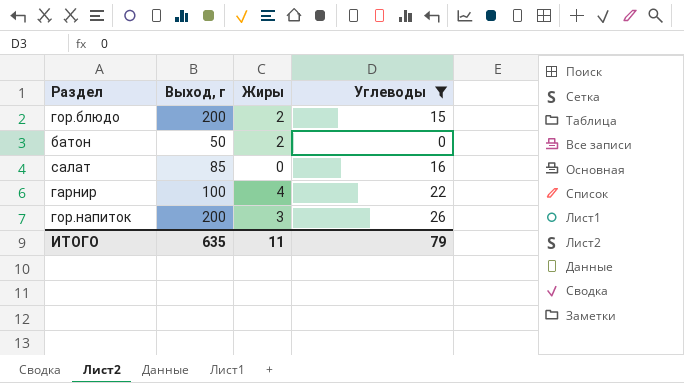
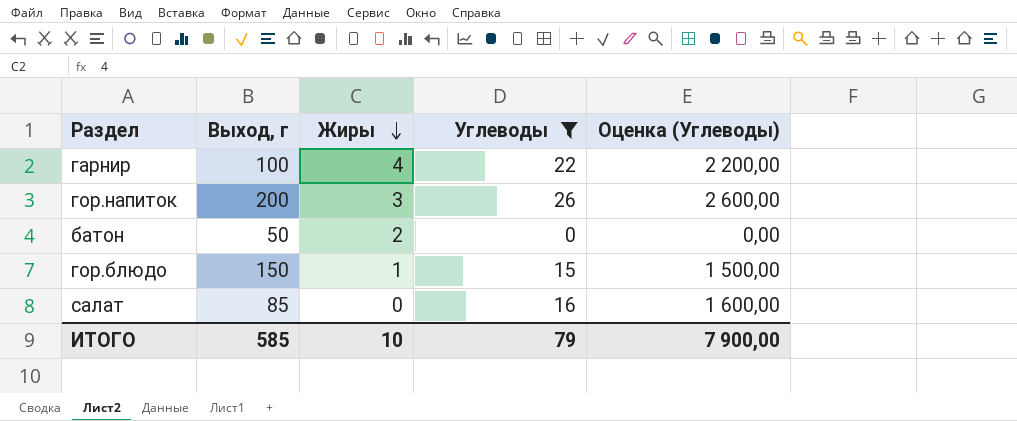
row order: none -> Жиры descending
column Оценка (Углеводы) | formula: none -> [Углеводы] * 100
гор.блюдо | Выход, г: 200 -> 150
гор.блюдо | Жиры: 2 -> 1
ИТОГО | Выход, г: 635 -> 585
ИТОГО | Жиры: 11 -> 10

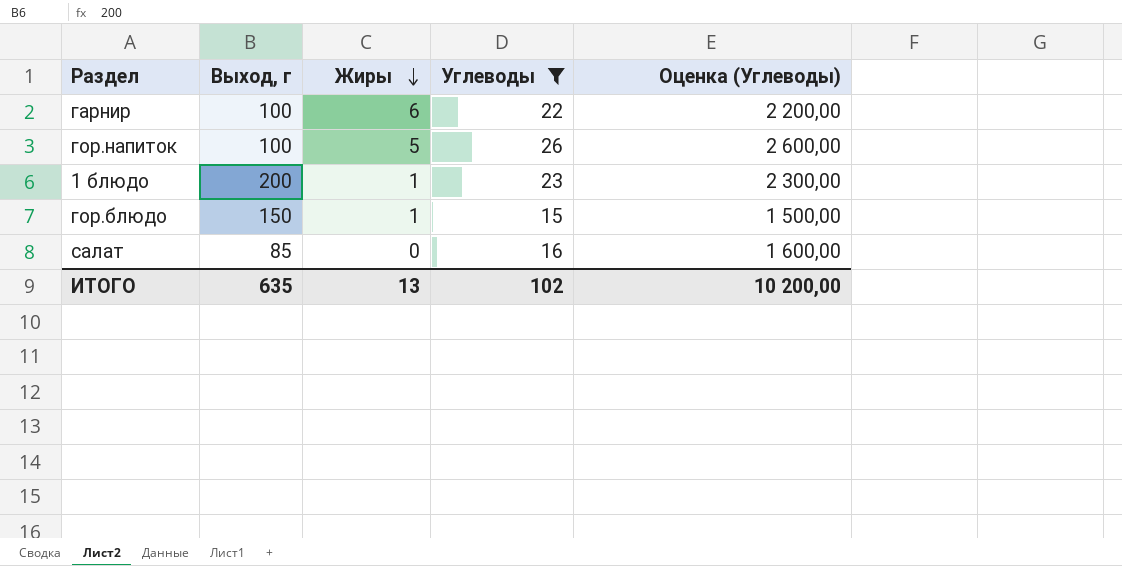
row батон: 50 | 2 | 0 | 0,00 -> none
гарнир | Жиры: 4 -> 6
гор.напиток | Выход, г: 200 -> 100
гор.напиток | Жиры: 3 -> 5
row 1 блюдо: none -> 200 | 1 | 23 | 2 300,00
ИТОГО | Выход, г: 585 -> 635
ИТОГО | Жиры: 10 -> 13
ИТОГО | Углеводы: 79 -> 102
ИТОГО | Оценка (Углеводы): 7 900,00 -> 10 200,00

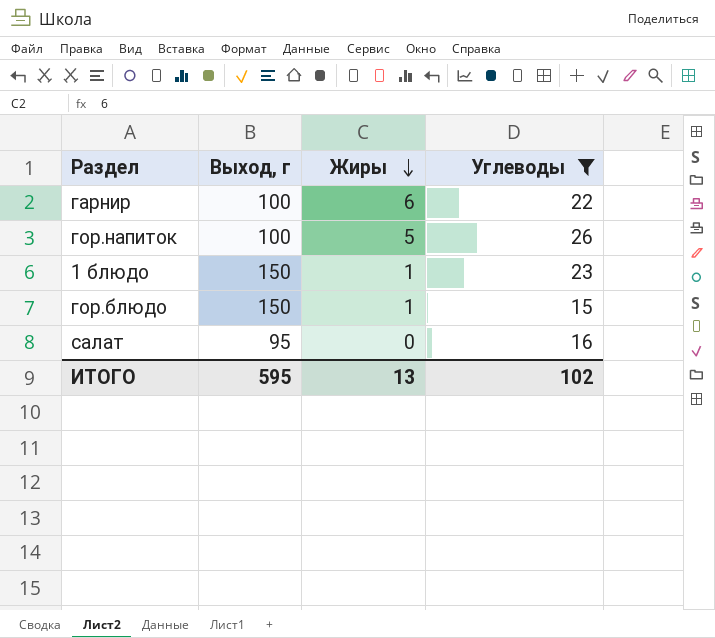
column Оценка (Углеводы) | formula: [Углеводы] * 100 -> none
1 блюдо | Выход, г: 200 -> 150
салат | Выход, г: 85 -> 95
ИТОГО | Выход, г: 635 -> 595

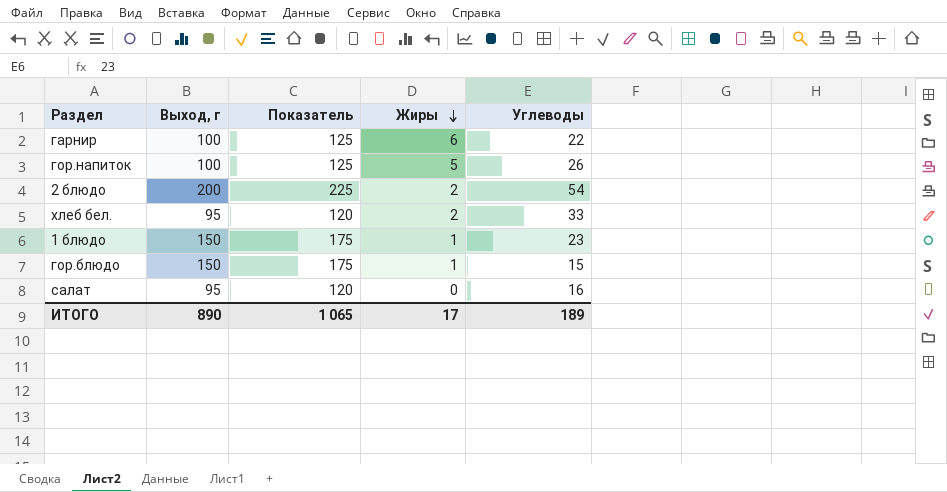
filter: Углеводы <= 26 -> none
column Показатель | formula: none -> [Выход, г] + 25
ИТОГО | Выход, г: 595 -> 890
ИТОГО | Жиры: 13 -> 17
ИТОГО | Углеводы: 102 -> 189

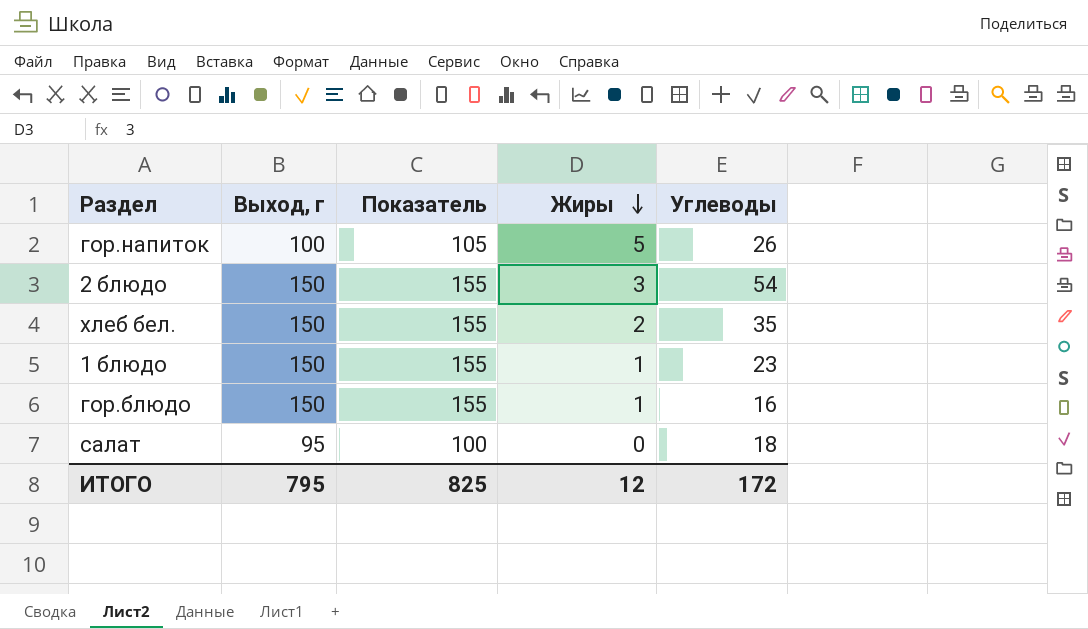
column Показатель | formula: [Выход, г] + 25 -> [Выход, г] + 5
row гарнир: 100 | 125 | 6 | 22 -> none
2 блюдо | Выход, г: 200 -> 150
2 блюдо | Жиры: 2 -> 3
хлеб бел. | Выход, г: 95 -> 150
хлеб бел. | Углеводы: 33 -> 35
гор.блюдо | Углеводы: 15 -> 16
салат | Углеводы: 16 -> 18
ИТОГО | Выход, г: 890 -> 795
ИТОГО | Показатель: 1 065 -> 825
ИТОГО | Жиры: 17 -> 12
ИТОГО | Углеводы: 189 -> 172

